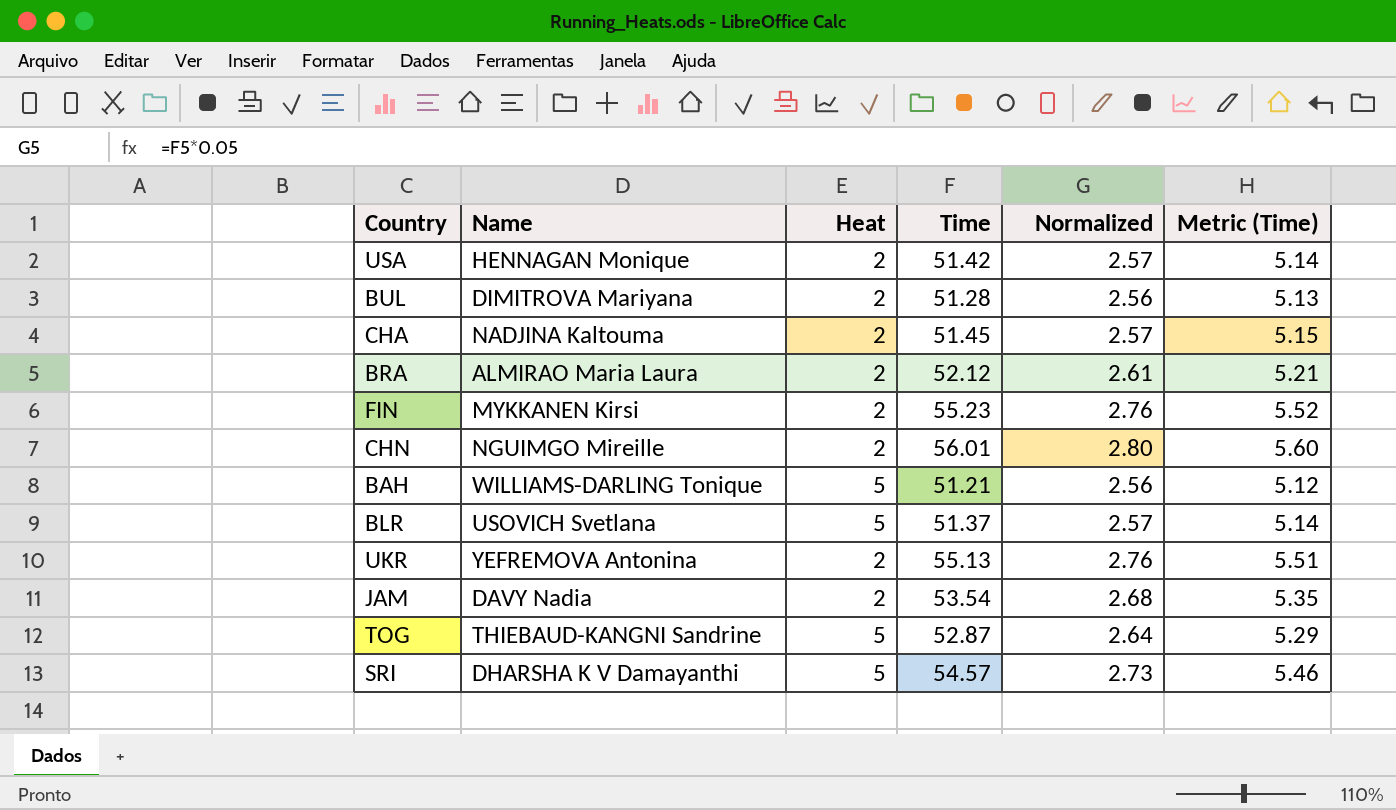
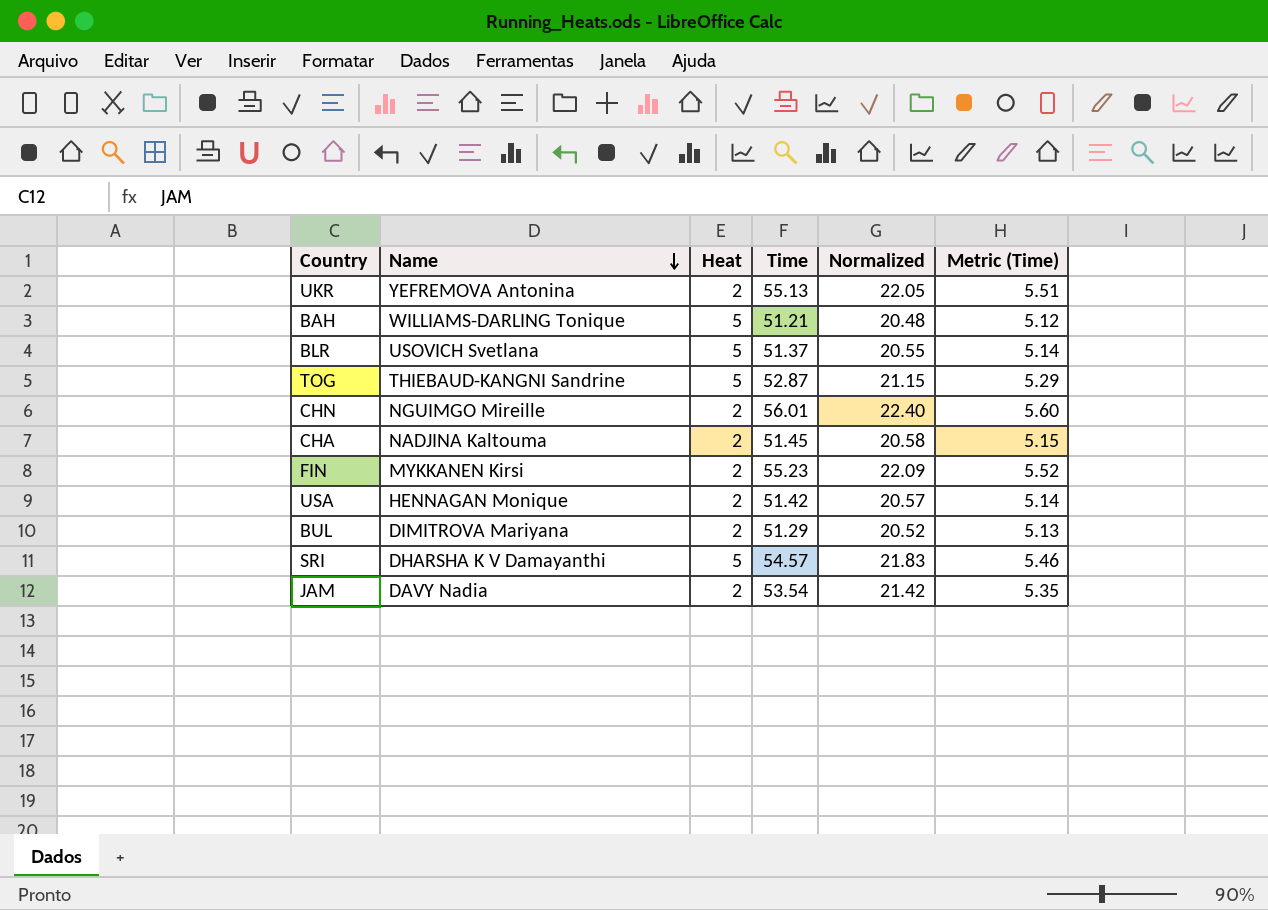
row order: none -> Name descending
column Normalized | formula: [Time] * 0.05 -> [Time] * 0.4
row BRA: ALMIRAO Maria Laura | 2 | 52.12 | 2.61 | 5.21 -> none
BUL | Time: 51.28 -> 51.29

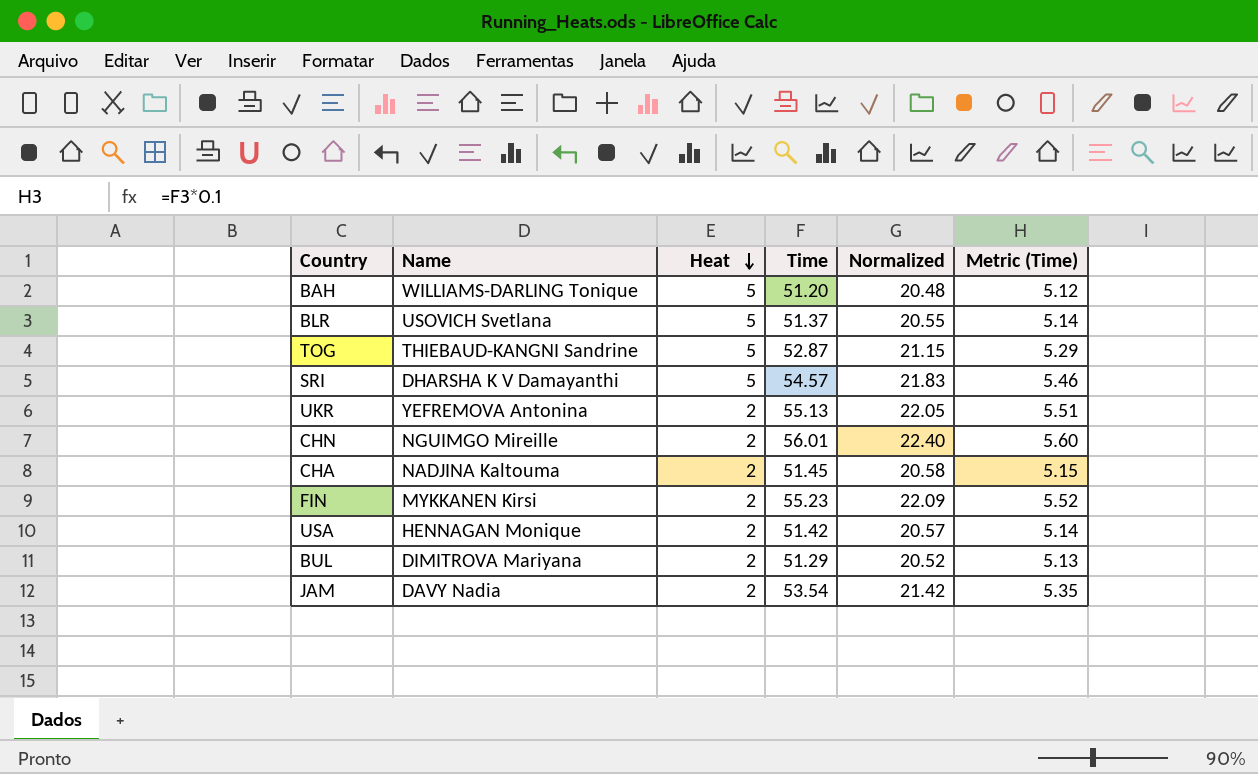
row order: Name descending -> Heat descending
BAH | Time: 51.21 -> 51.20

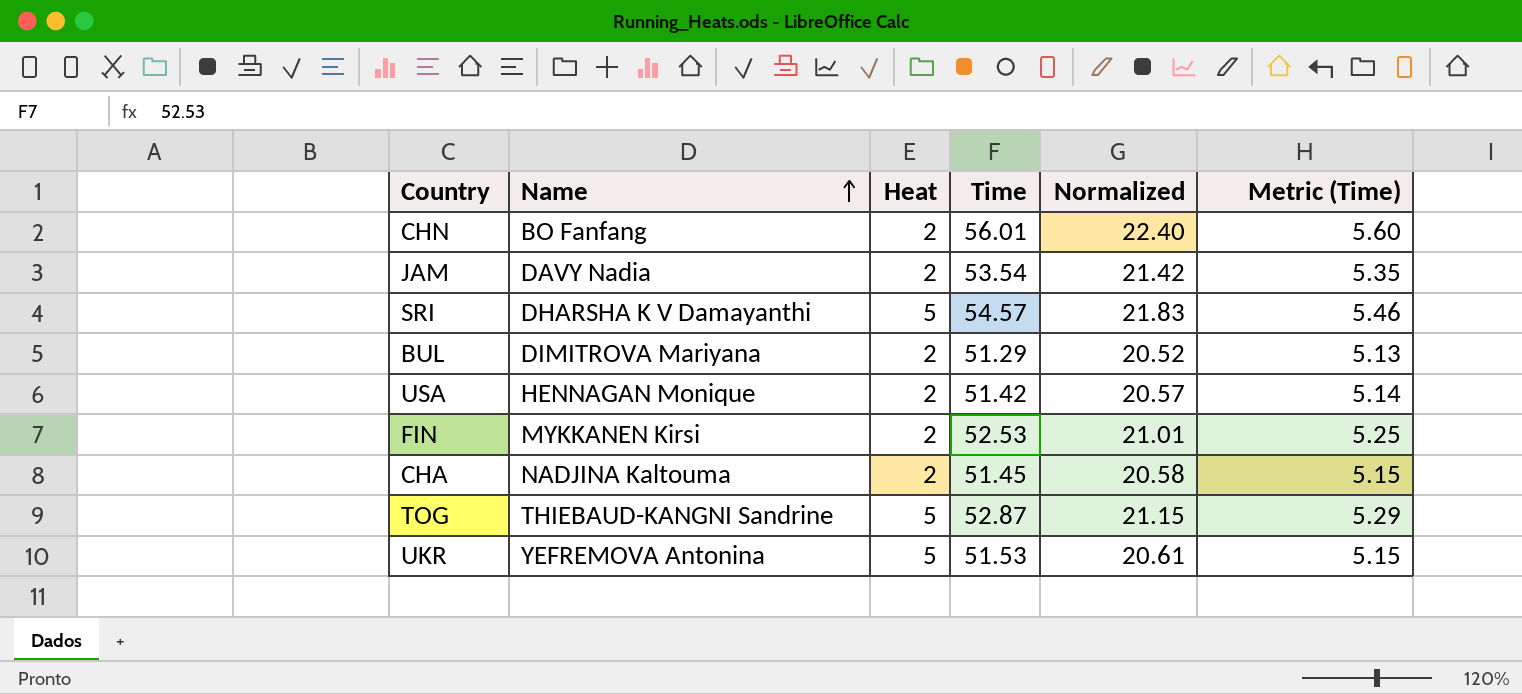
row order: Heat descending -> Name ascending
row BAH: WILLIAMS-DARLING Tonique | 5 | 51.20 | 20.48 | 5.12 -> none
row BLR: USOVICH Svetlana | 5 | 51.37 | 20.55 | 5.14 -> none
CHN | Name: NGUIMGO Mireille -> BO Fanfang
FIN | Time: 55.23 -> 52.53
FIN | Normalized: 22.09 -> 21.01
FIN | Metric (Time): 5.52 -> 5.25
UKR | Heat: 2 -> 5
UKR | Time: 55.13 -> 51.53
UKR | Normalized: 22.05 -> 20.61
UKR | Metric (Time): 5.51 -> 5.15

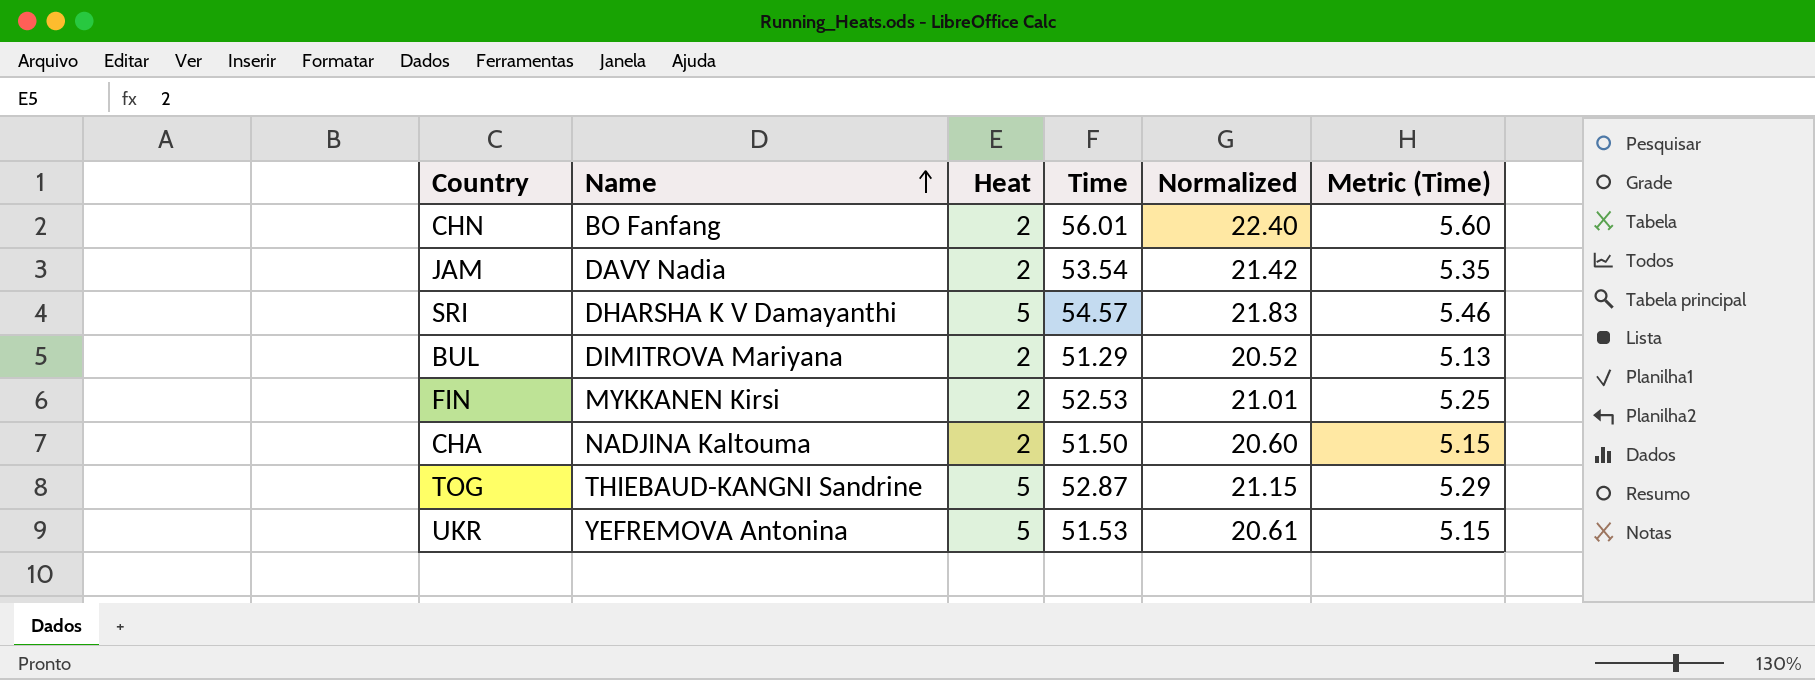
row USA: HENNAGAN Monique | 2 | 51.42 | 20.57 | 5.14 -> none
CHA | Time: 51.45 -> 51.50
CHA | Normalized: 20.58 -> 20.60

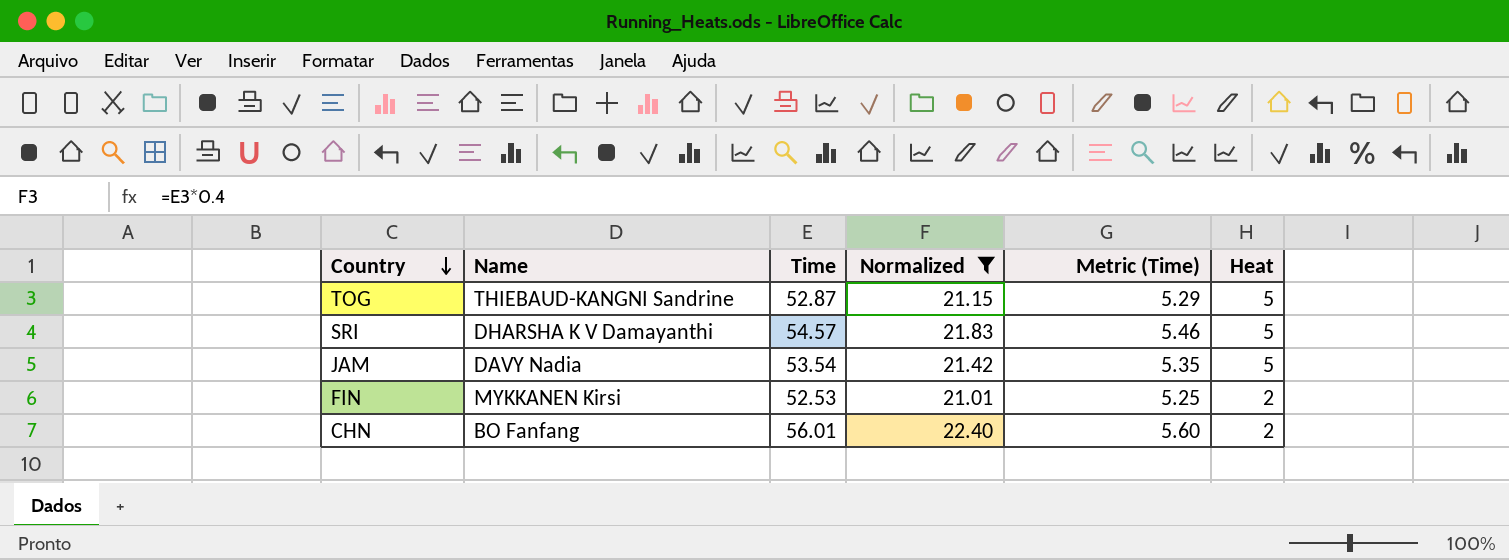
filter: none -> Normalized >= 21.01
row order: Name ascending -> Country descending
column Heat | position: 3 -> 6
JAM | Heat: 2 -> 5

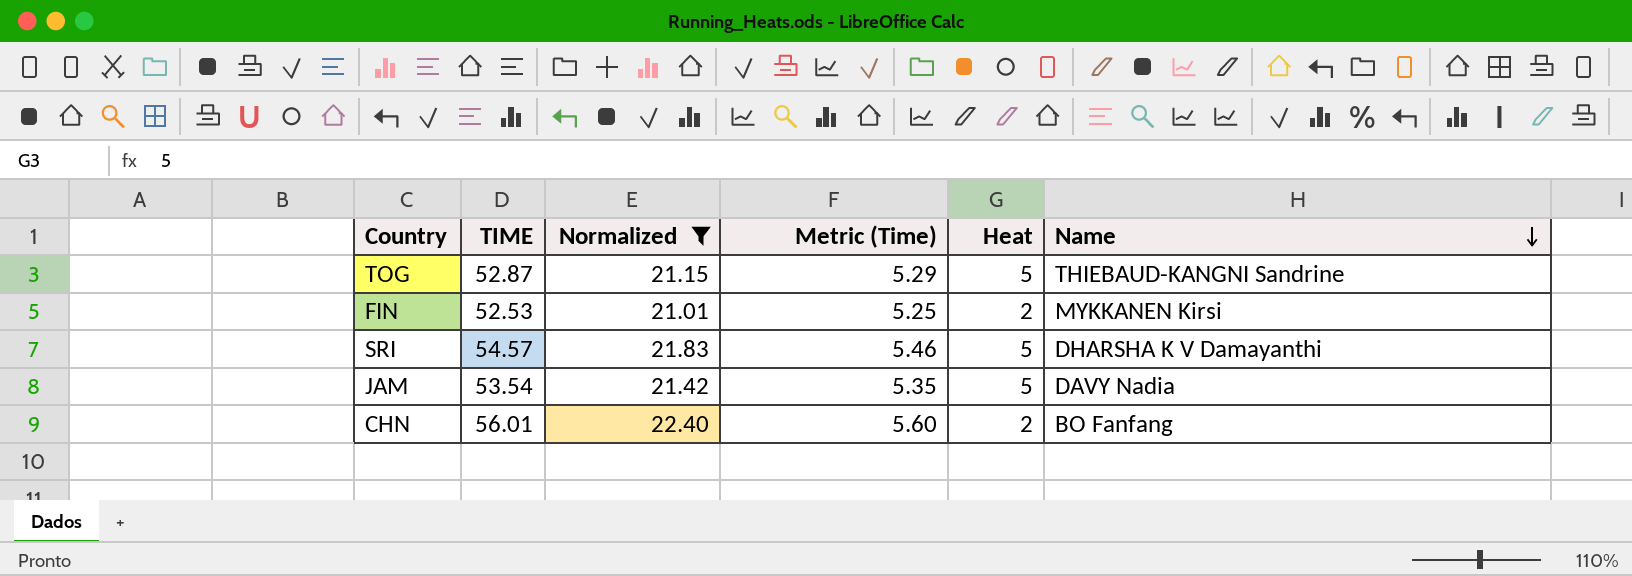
row order: Country descending -> Name descending
column name: Time -> TIME
column Name | position: 2 -> 6

